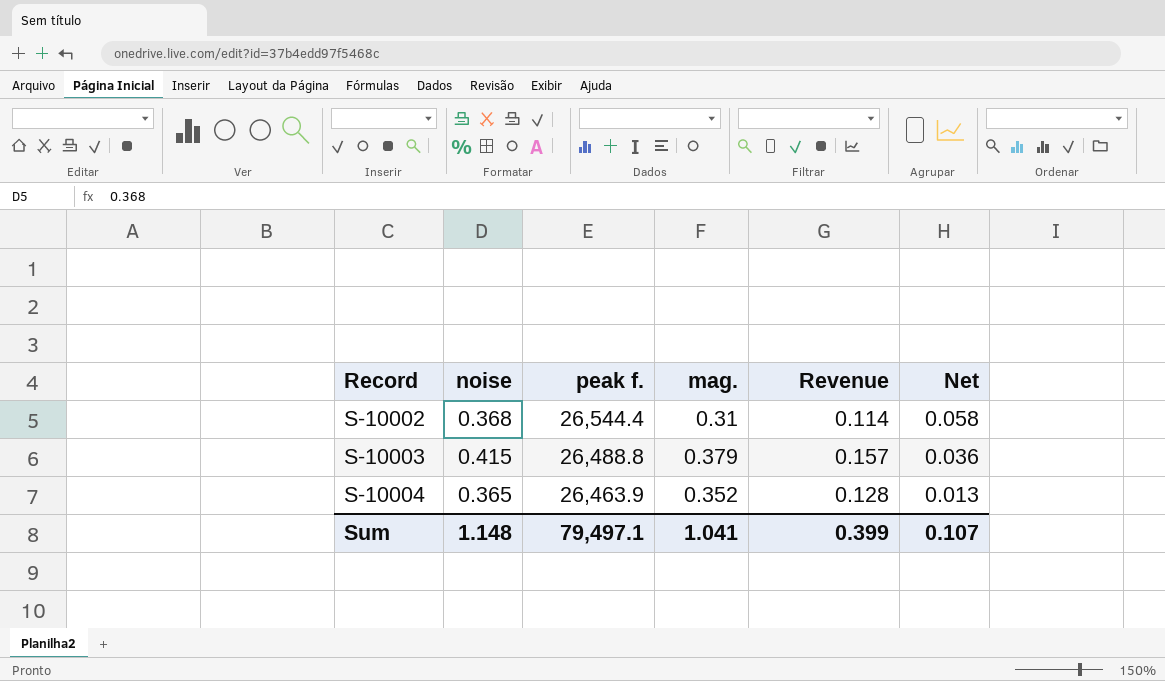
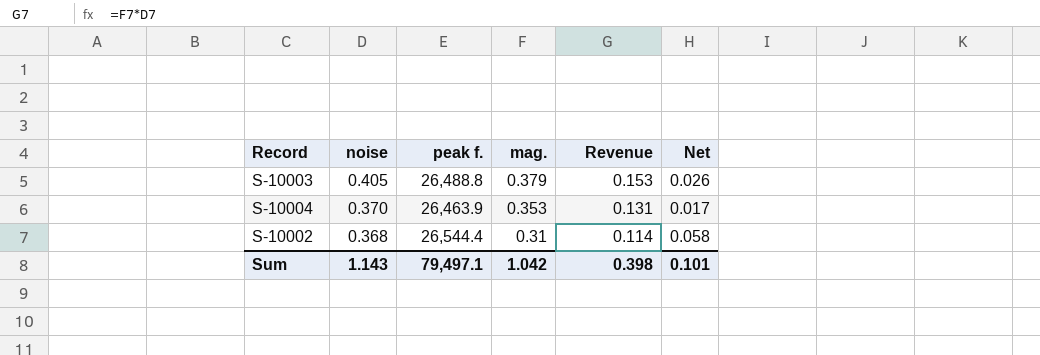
row order: Record ascending -> noise descending
S-10003 | noise: 0.415 -> 0.405
S-10003 | Revenue: 0.157 -> 0.153
S-10003 | Net: 0.036 -> 0.026
S-10004 | noise: 0.365 -> 0.370
S-10004 | mag.: 0.352 -> 0.353
S-10004 | Revenue: 0.128 -> 0.131
S-10004 | Net: 0.013 -> 0.017
Sum | noise: 1.148 -> 1.143
Sum | mag.: 1.041 -> 1.042
Sum | Revenue: 0.399 -> 0.398
Sum | Net: 0.107 -> 0.101

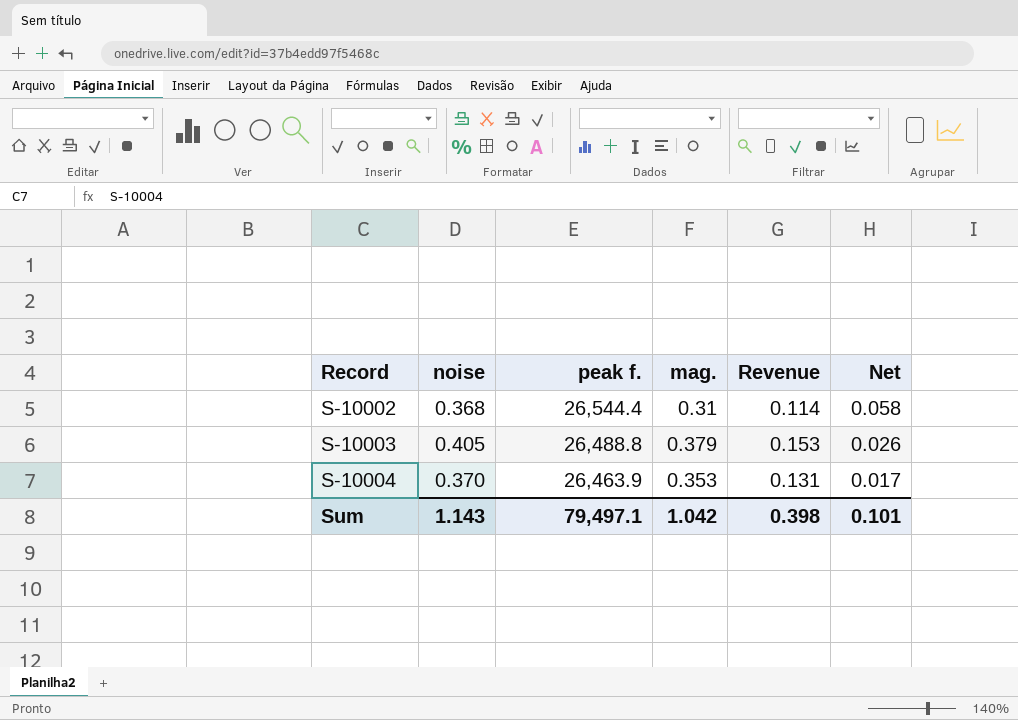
row order: noise descending -> Record ascending

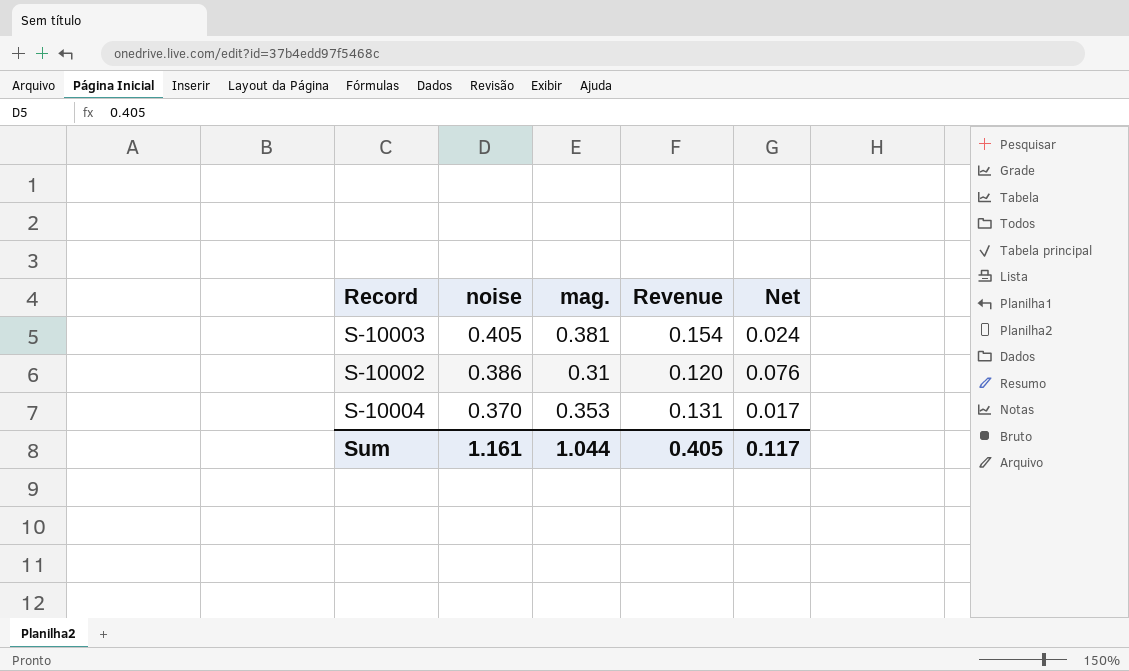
row order: Record ascending -> noise descending
column peak f. | position: 3 -> none
S-10003 | mag.: 0.379 -> 0.381
S-10003 | Revenue: 0.153 -> 0.154
S-10003 | Net: 0.026 -> 0.024
S-10002 | noise: 0.368 -> 0.386
S-10002 | Revenue: 0.114 -> 0.120
S-10002 | Net: 0.058 -> 0.076
Sum | noise: 1.143 -> 1.161
Sum | mag.: 1.042 -> 1.044
Sum | Revenue: 0.398 -> 0.405
Sum | Net: 0.101 -> 0.117

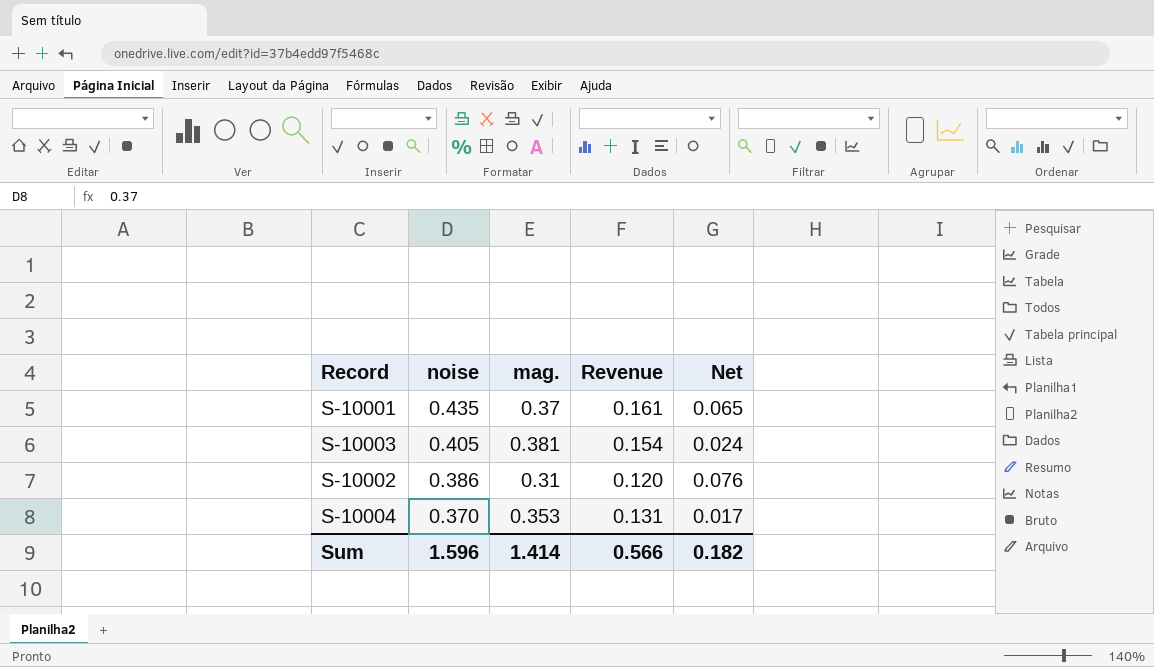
row S-10001: none -> 0.435 | 0.37 | 0.161 | 0.065
Sum | noise: 1.161 -> 1.596
Sum | mag.: 1.044 -> 1.414
Sum | Revenue: 0.405 -> 0.566
Sum | Net: 0.117 -> 0.182

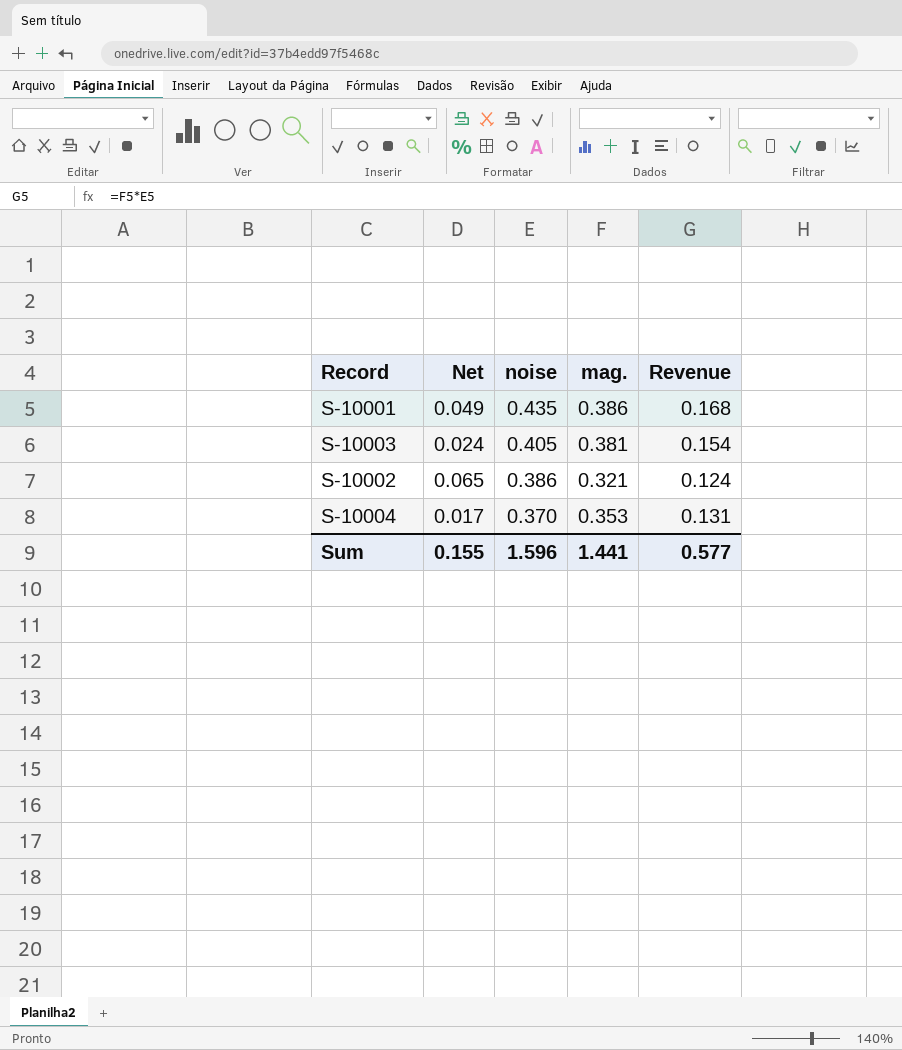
column Net | position: 5 -> 2
S-10001 | Net: 0.065 -> 0.049
S-10001 | mag.: 0.37 -> 0.386
S-10001 | Revenue: 0.161 -> 0.168
S-10002 | Net: 0.076 -> 0.065
S-10002 | mag.: 0.31 -> 0.321
S-10002 | Revenue: 0.120 -> 0.124
Sum | Net: 0.182 -> 0.155
Sum | mag.: 1.414 -> 1.441
Sum | Revenue: 0.566 -> 0.577

